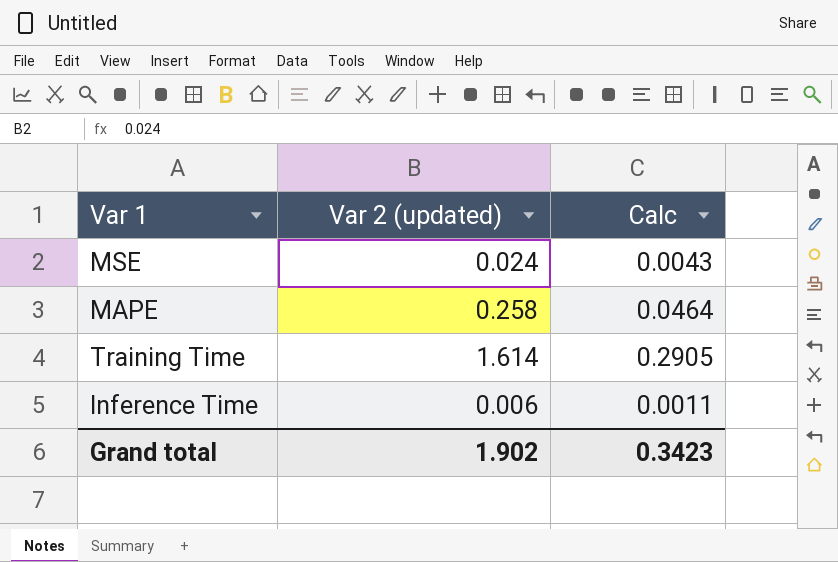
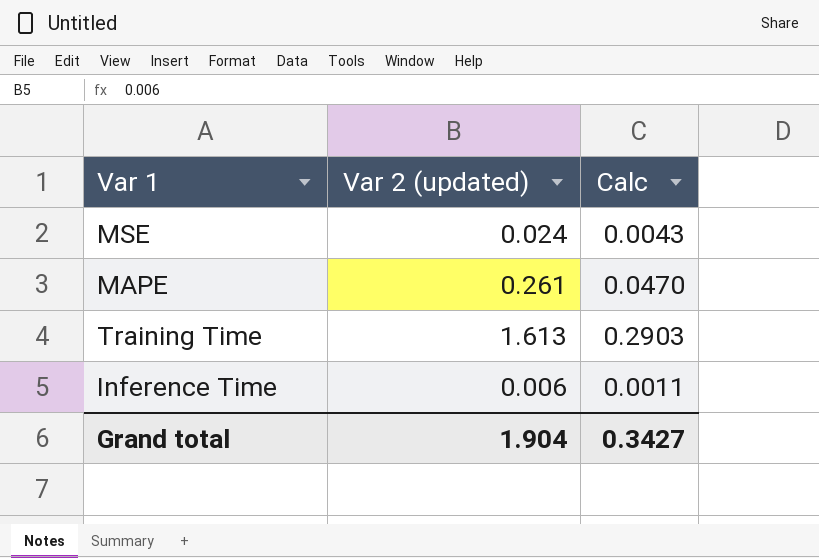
MAPE | Var 2 (updated): 0.258 -> 0.261
MAPE | Calc: 0.0464 -> 0.0470
Training Time | Var 2 (updated): 1.614 -> 1.613
Training Time | Calc: 0.2905 -> 0.2903
Grand total | Var 2 (updated): 1.902 -> 1.904
Grand total | Calc: 0.3423 -> 0.3427

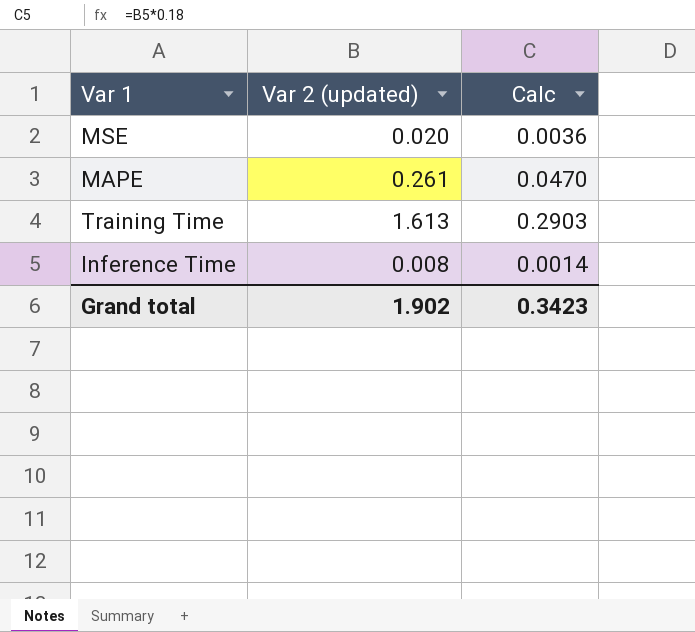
MSE | Var 2 (updated): 0.024 -> 0.020
MSE | Calc: 0.0043 -> 0.0036
Inference Time | Var 2 (updated): 0.006 -> 0.008
Inference Time | Calc: 0.0011 -> 0.0014
Grand total | Var 2 (updated): 1.904 -> 1.902
Grand total | Calc: 0.3427 -> 0.3423

